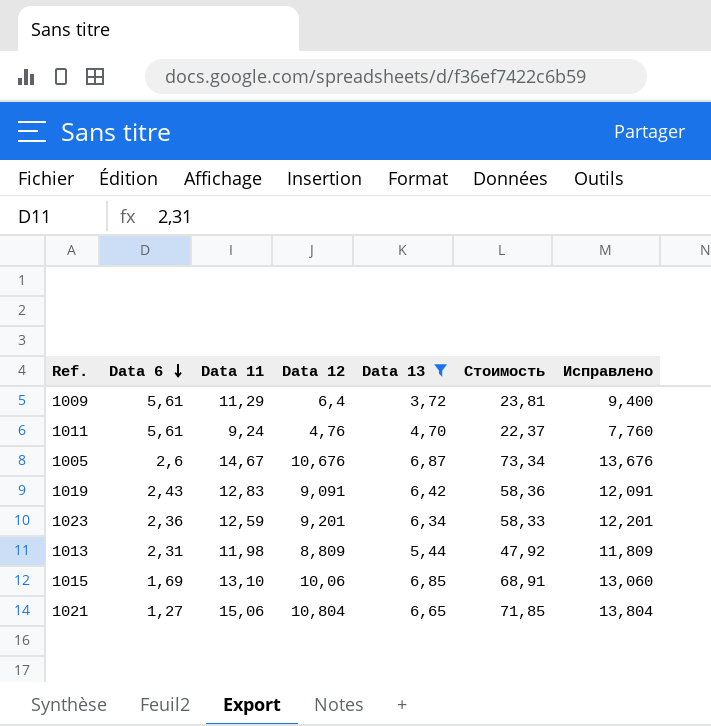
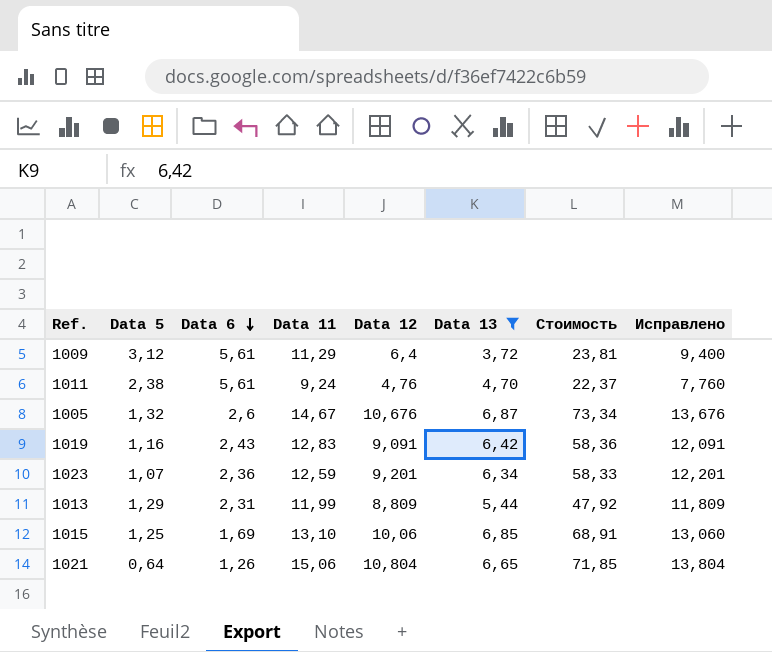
column Data 5 | position: none -> 2
1013 | Data 11: 11,98 -> 11,99
1021 | Data 6: 1,27 -> 1,26

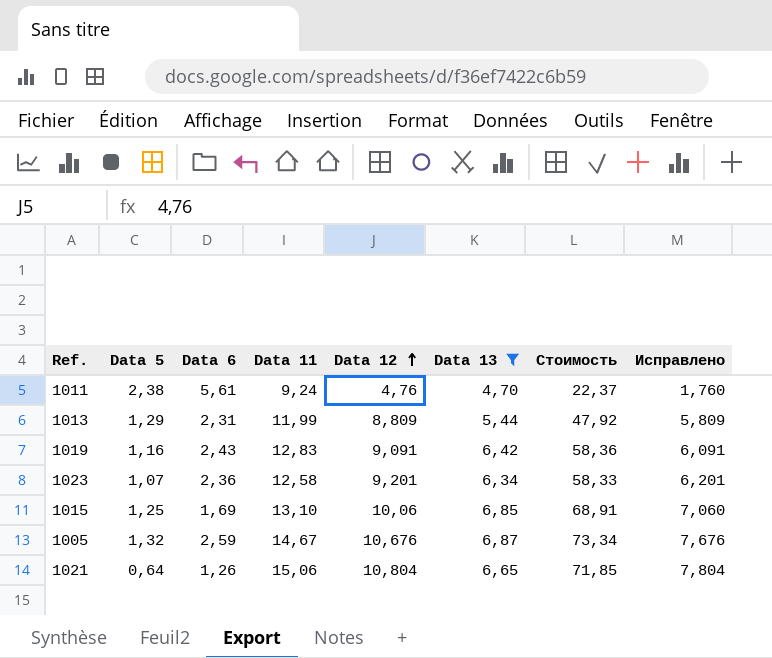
row order: Data 6 descending -> Data 12 ascending
column Исправлено | formula: [Data 12] + 3 -> [Data 12] - 3
row 1009: 3,12 | 5,61 | 11,29 | 6,4 | 3,72 | 23,81 | 9,400 -> none
1023 | Data 11: 12,59 -> 12,58
1005 | Data 6: 2,6 -> 2,59

